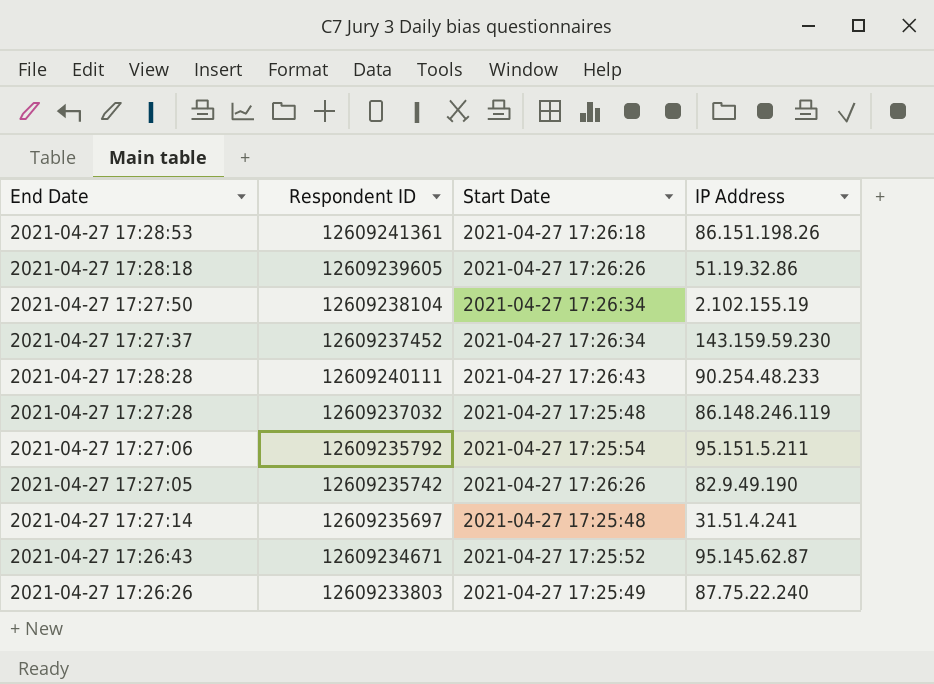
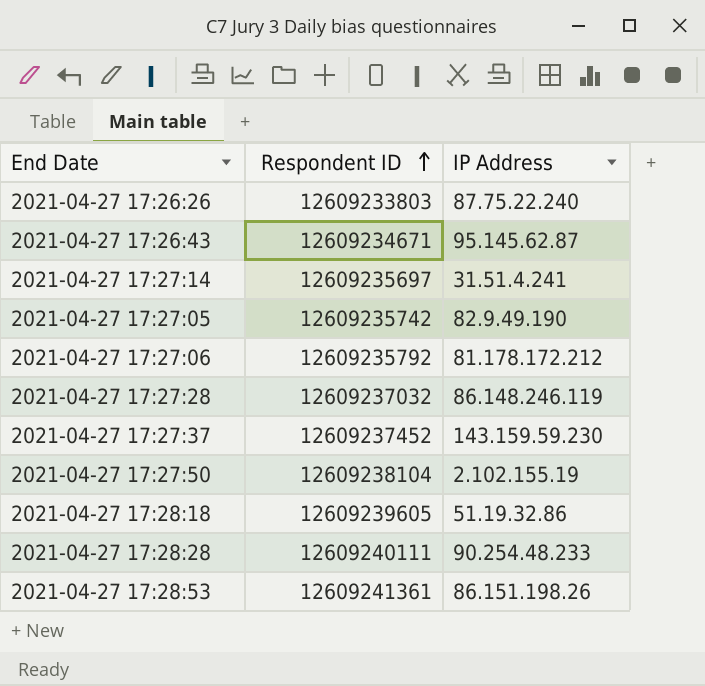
row order: none -> Respondent ID ascending
column Start Date | position: 3 -> none
2021-04-27 17:27:06 | IP Address: 95.151.5.211 -> 81.178.172.212

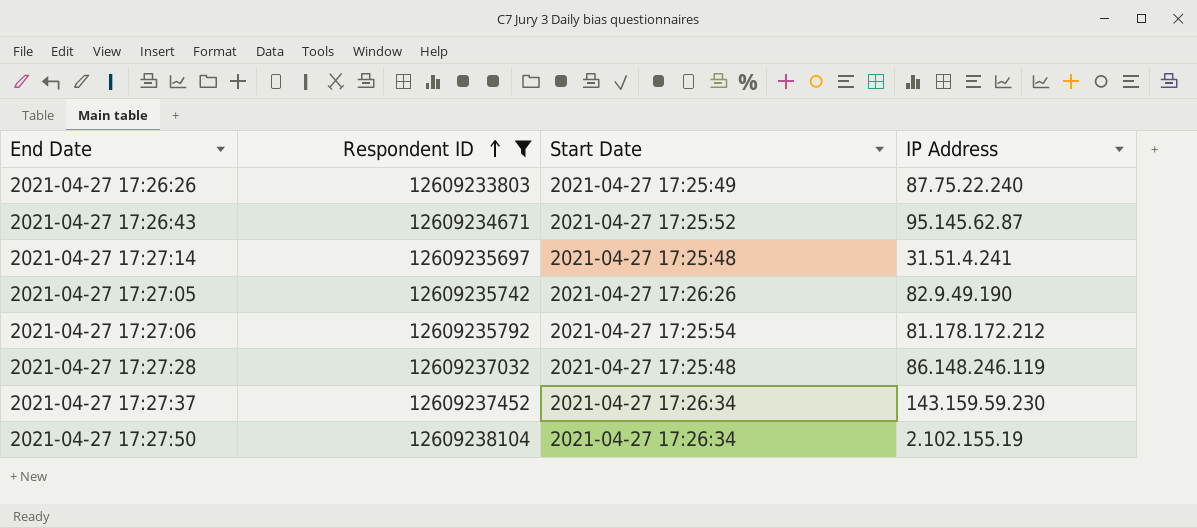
filter: none -> Respondent ID <= 12609238104
column Start Date | position: none -> 3

